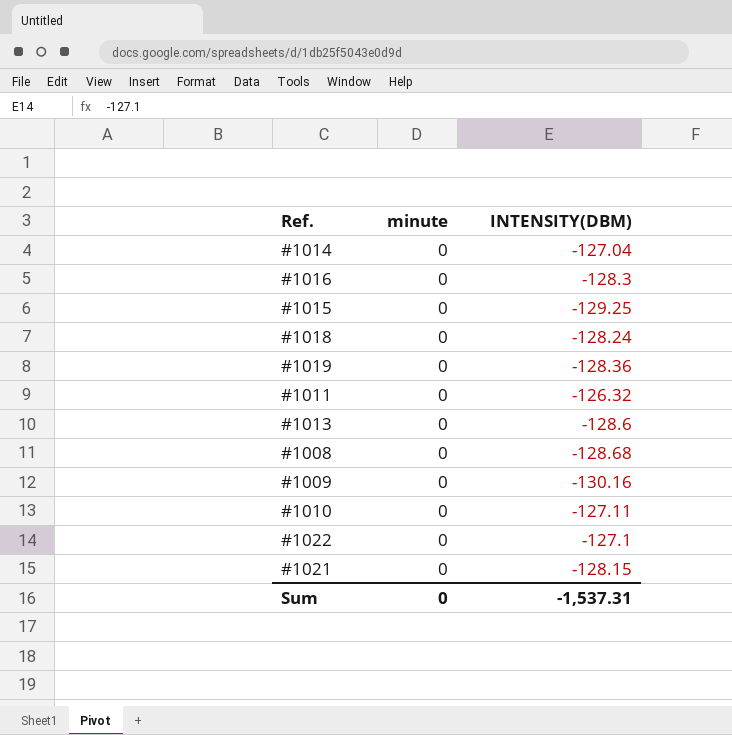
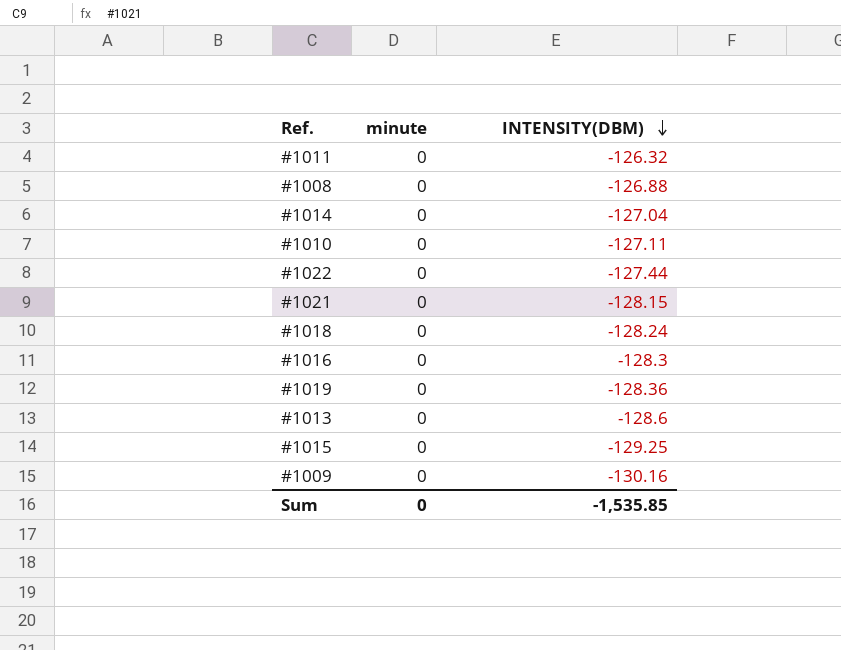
row order: none -> INTENSITY(DBM) descending
#1008 | INTENSITY(DBM): -128.68 -> -126.88
#1022 | INTENSITY(DBM): -127.1 -> -127.44
Sum | INTENSITY(DBM): -1,537.31 -> -1,535.85

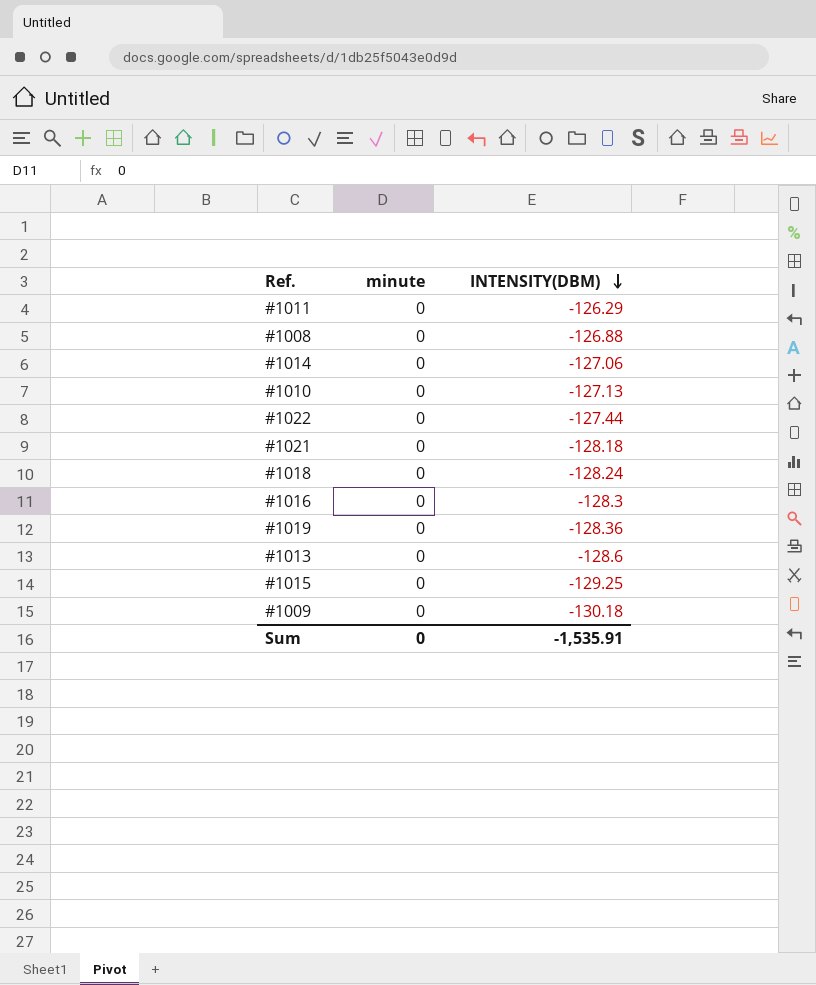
#1011 | INTENSITY(DBM): -126.32 -> -126.29
#1014 | INTENSITY(DBM): -127.04 -> -127.06
#1010 | INTENSITY(DBM): -127.11 -> -127.13
#1021 | INTENSITY(DBM): -128.15 -> -128.18
#1009 | INTENSITY(DBM): -130.16 -> -130.18
Sum | INTENSITY(DBM): -1,535.85 -> -1,535.91

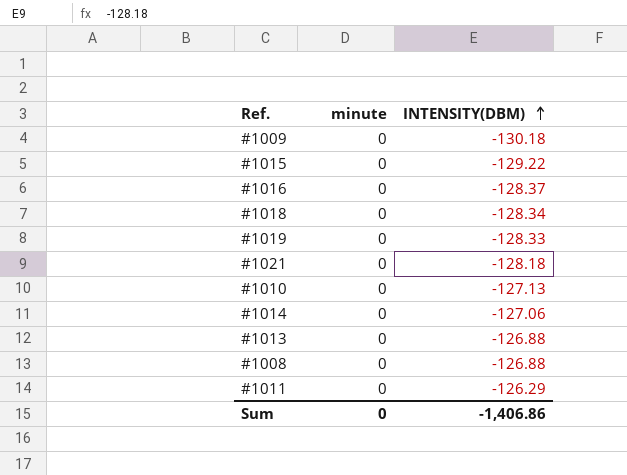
row order: INTENSITY(DBM) descending -> INTENSITY(DBM) ascending
row #1022: 0 | -127.44 -> none
#1015 | INTENSITY(DBM): -129.25 -> -129.22
#1016 | INTENSITY(DBM): -128.3 -> -128.37
#1018 | INTENSITY(DBM): -128.24 -> -128.34
#1019 | INTENSITY(DBM): -128.36 -> -128.33
#1013 | INTENSITY(DBM): -128.6 -> -126.88
Sum | INTENSITY(DBM): -1,535.91 -> -1,406.86

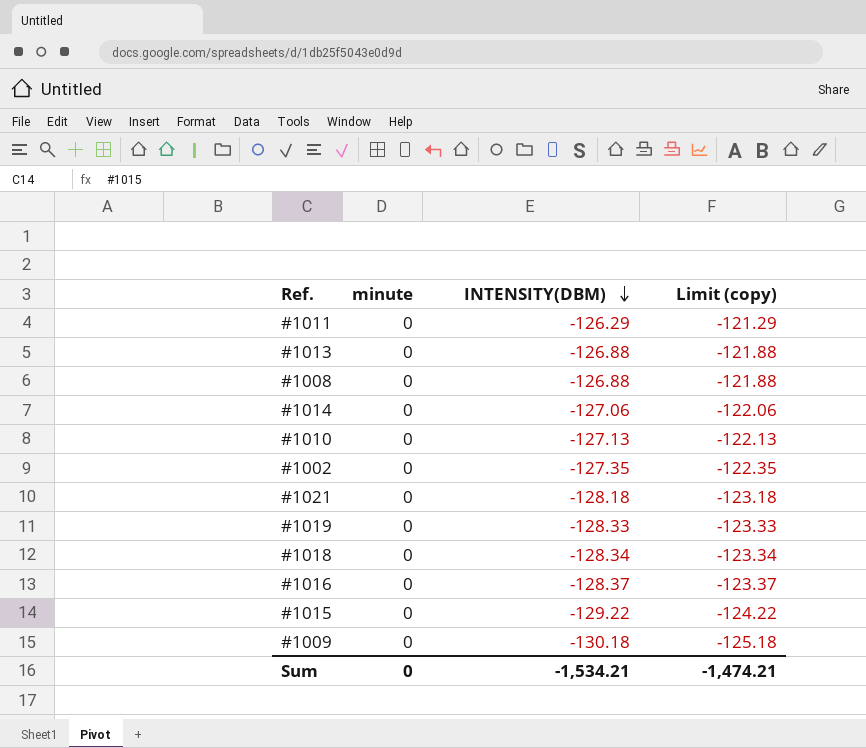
row order: INTENSITY(DBM) ascending -> INTENSITY(DBM) descending
column Limit (copy) | formula: none -> [INTENSITY(DBM)] + 5
row #1002: none -> 0 | -127.35 | -122.35
Sum | INTENSITY(DBM): -1,406.86 -> -1,534.21

